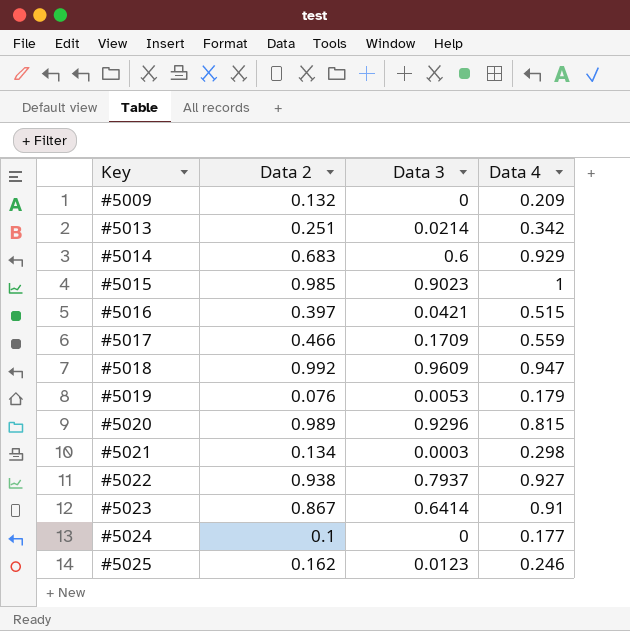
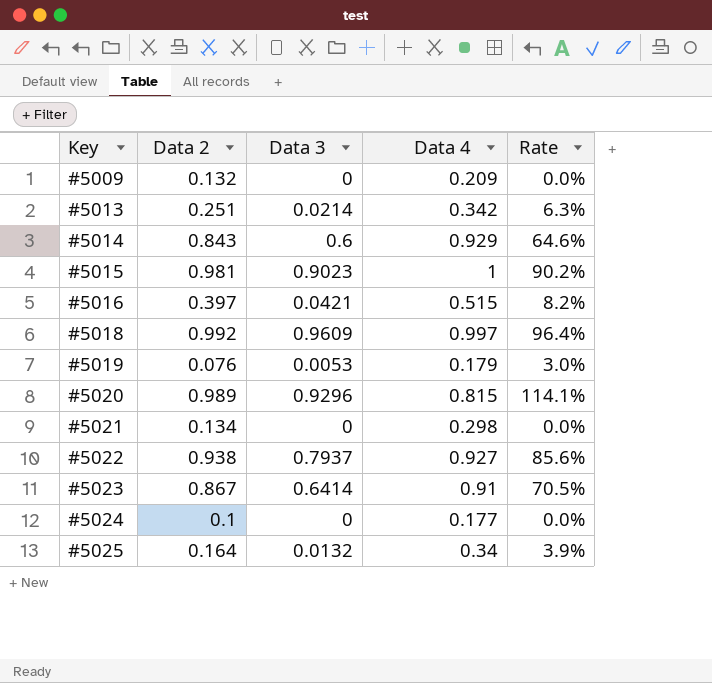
column Rate | formula: none -> [Data 3] / [Data 4]
row #5017: 0.466 | 0.1709 | 0.559 -> none
#5014 | Data 2: 0.683 -> 0.843
#5015 | Data 2: 0.985 -> 0.981
#5018 | Data 4: 0.947 -> 0.997
#5021 | Data 3: 0.0003 -> 0
#5025 | Data 2: 0.162 -> 0.164
#5025 | Data 3: 0.0123 -> 0.0132
#5025 | Data 4: 0.246 -> 0.34

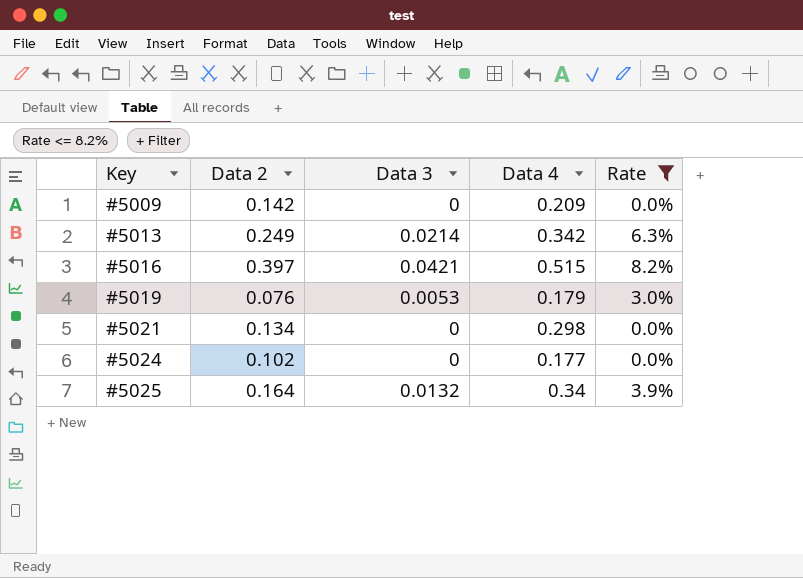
filter: none -> Rate <= 8.2%
#5009 | Data 2: 0.132 -> 0.142
#5013 | Data 2: 0.251 -> 0.249
#5024 | Data 2: 0.1 -> 0.102

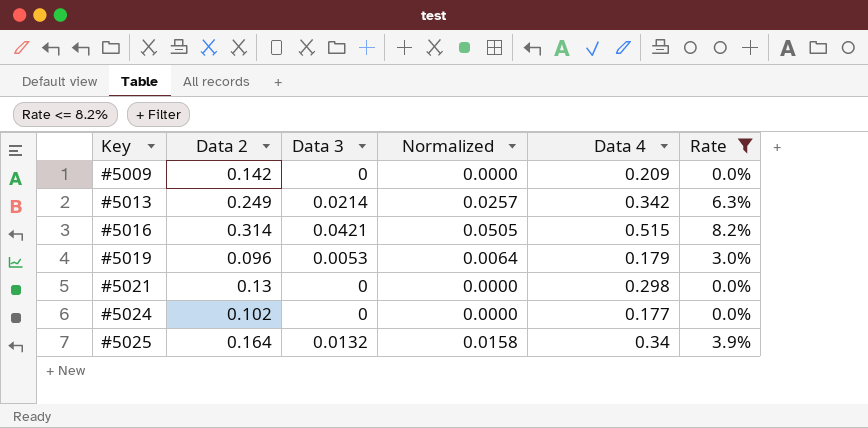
column Normalized | formula: none -> [Data 3] * 1.2
#5016 | Data 2: 0.397 -> 0.314
#5019 | Data 2: 0.076 -> 0.096
#5021 | Data 2: 0.134 -> 0.13

